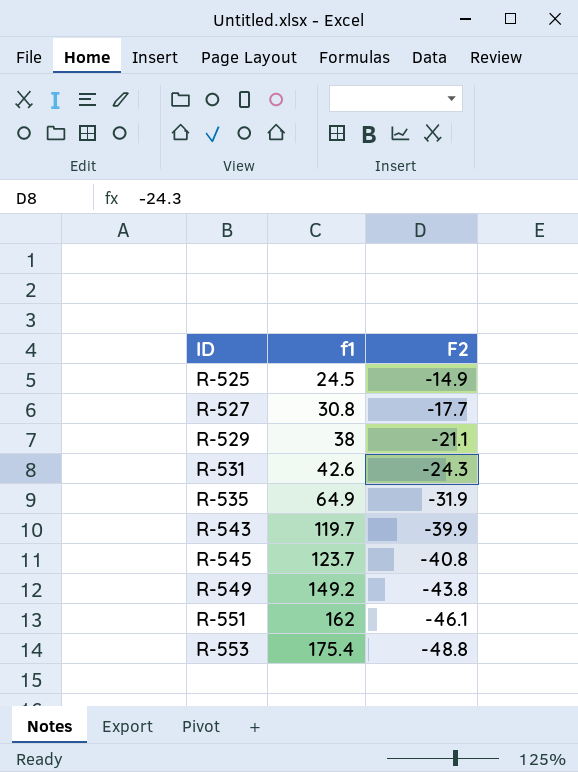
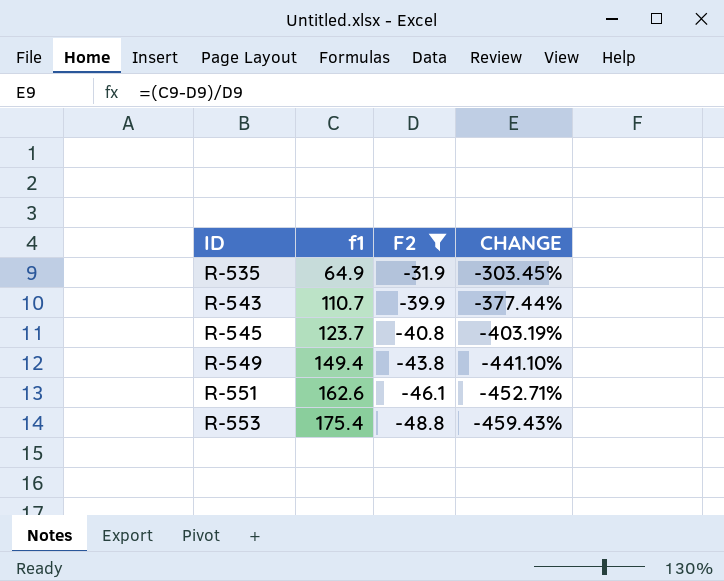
filter: none -> F2 <= -31.9
column CHANGE | formula: none -> ([f1] - [F2]) / [F2]
R-543 | f1: 119.7 -> 110.7
R-549 | f1: 149.2 -> 149.4
R-551 | f1: 162 -> 162.6

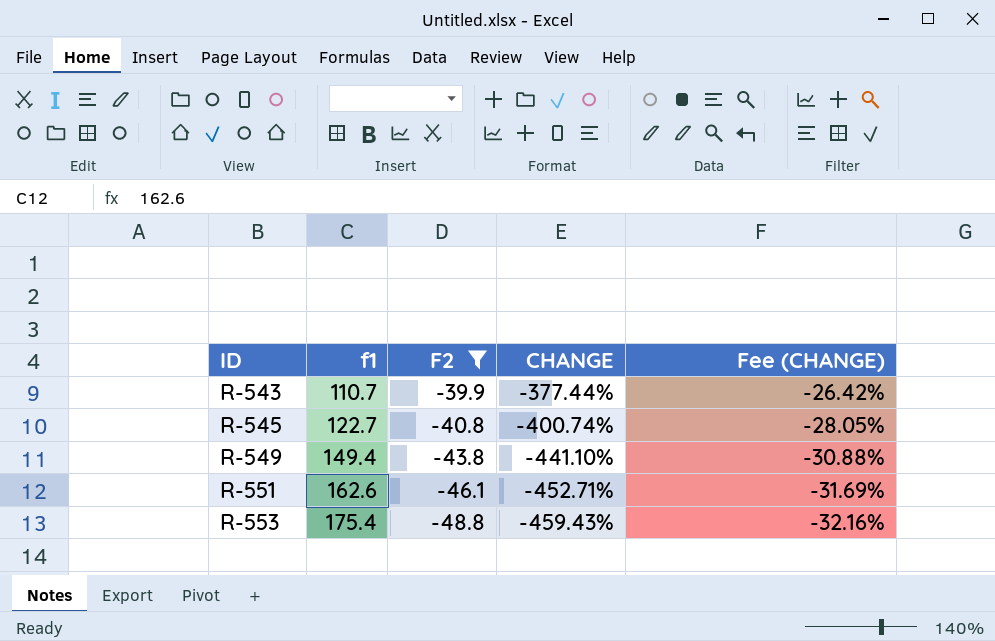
column Fee (CHANGE) | formula: none -> [CHANGE] * 0.07
row R-535: 64.9 | -31.9 | -303.45% -> none
R-545 | f1: 123.7 -> 122.7
R-545 | CHANGE: -403.19% -> -400.74%

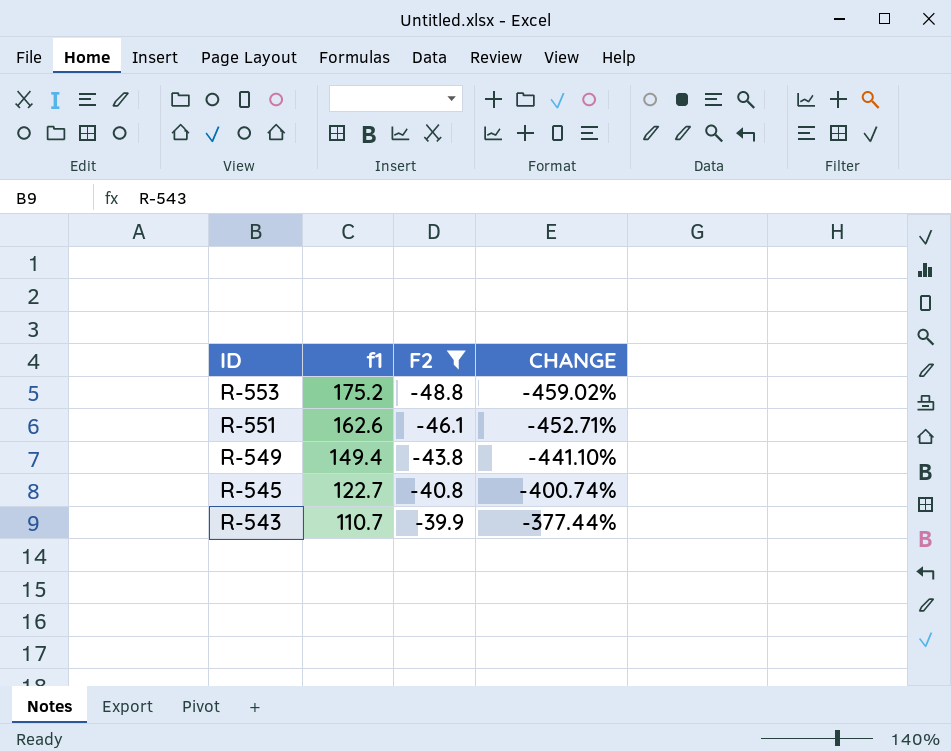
row order: ID ascending -> ID descending
column Fee (CHANGE) | formula: [CHANGE] * 0.07 -> none
R-553 | f1: 175.4 -> 175.2
R-553 | CHANGE: -459.43% -> -459.02%

